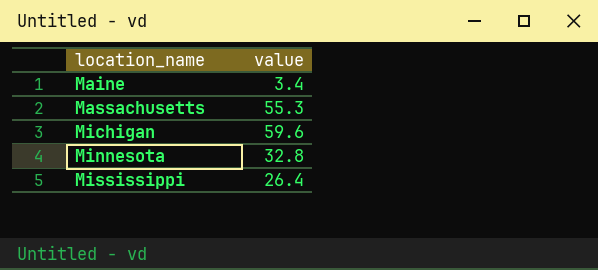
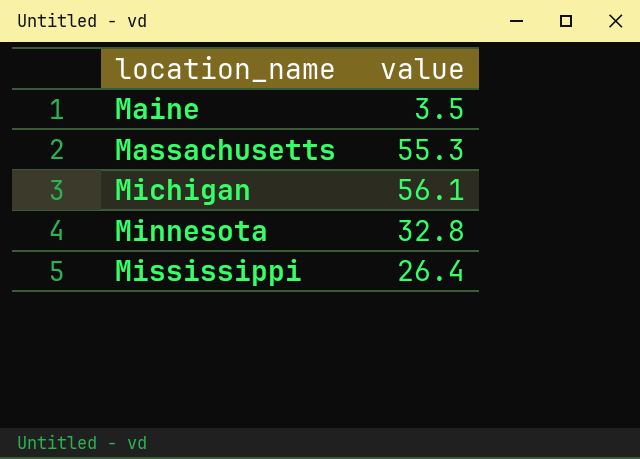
Maine | value: 3.4 -> 3.5
Michigan | value: 59.6 -> 56.1

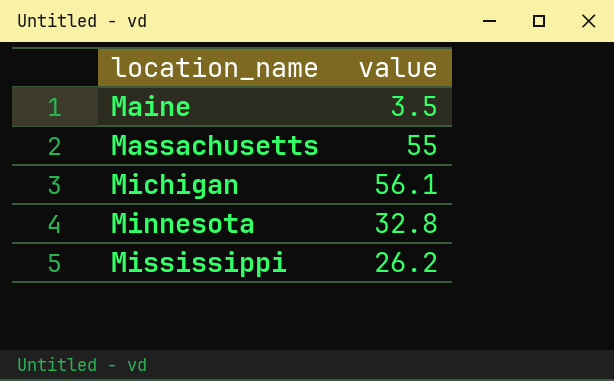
Massachusetts | value: 55.3 -> 55
Mississippi | value: 26.4 -> 26.2

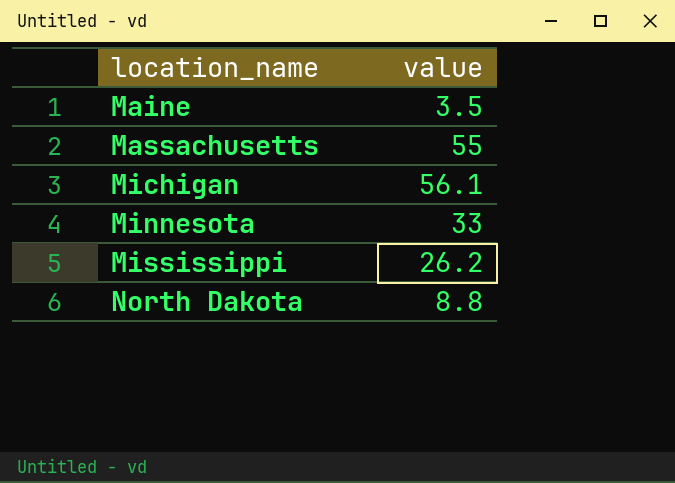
Minnesota | value: 32.8 -> 33
row North Dakota: none -> 8.8

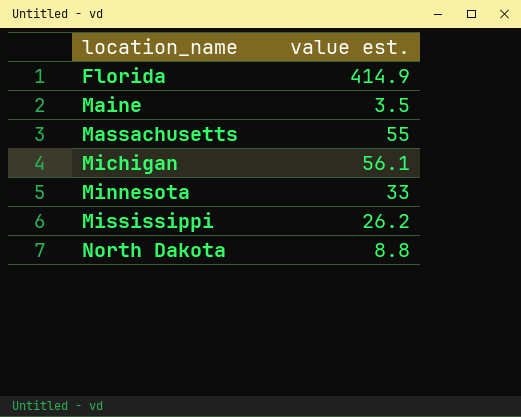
column name: value -> value est.
row Florida: none -> 414.9

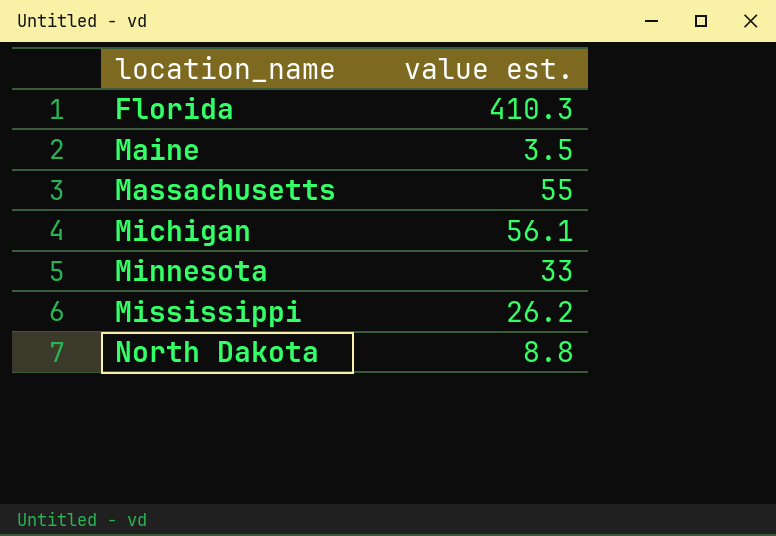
Florida | value est.: 414.9 -> 410.3

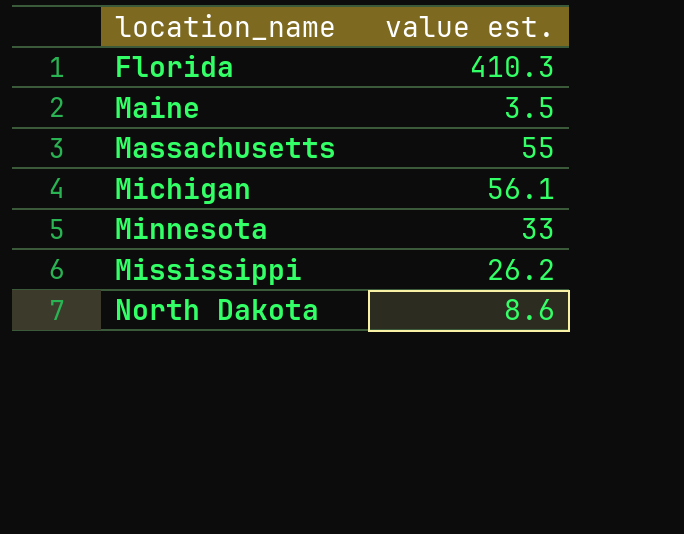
North Dakota | value est.: 8.8 -> 8.6

